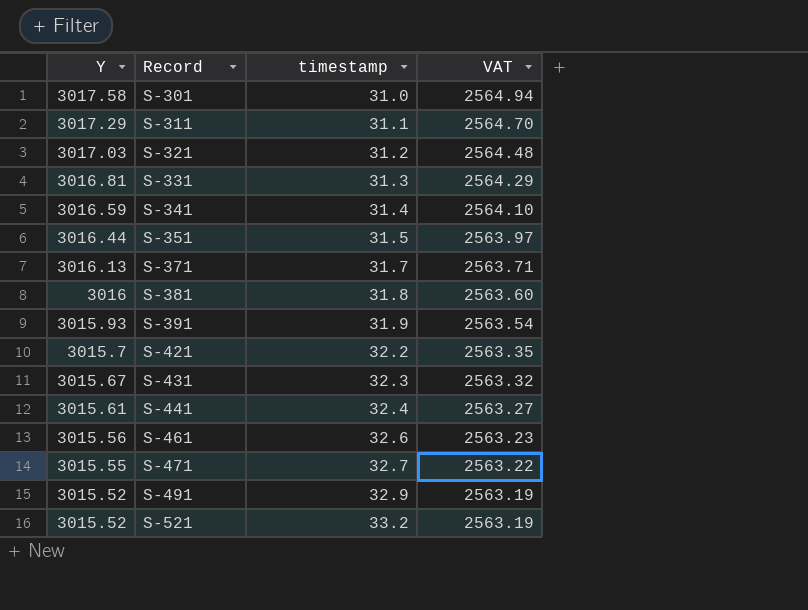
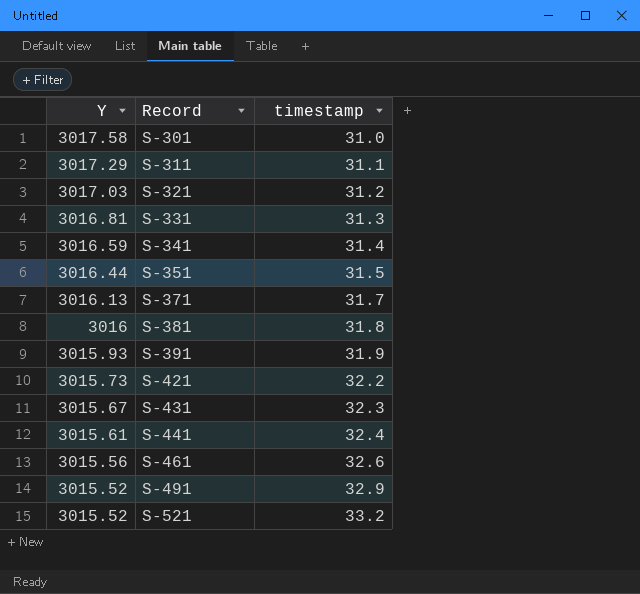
column VAT | formula: [Y] * 0.85 -> none
row S-471: 3015.55 | 32.7 | 2563.22 -> none
S-421 | Y: 3015.7 -> 3015.73

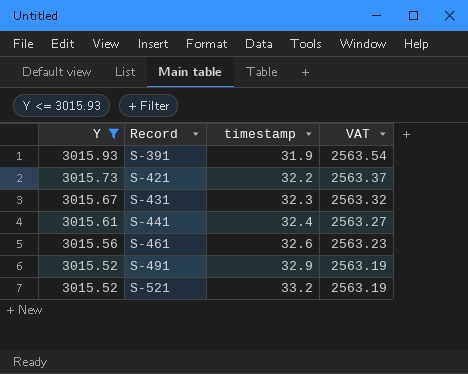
filter: none -> Y <= 3015.93
column VAT | formula: none -> [Y] * 0.85

